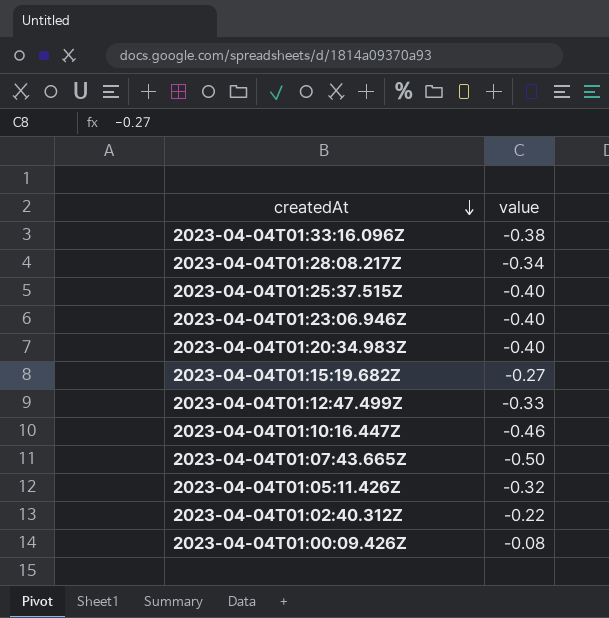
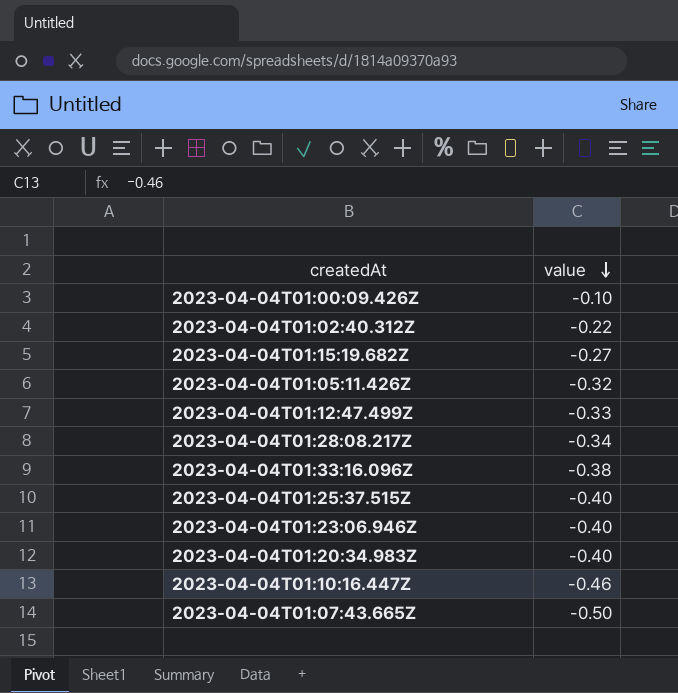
row order: createdAt descending -> value descending
2023-04-04T01:00:09.426Z | value: -0.08 -> -0.10

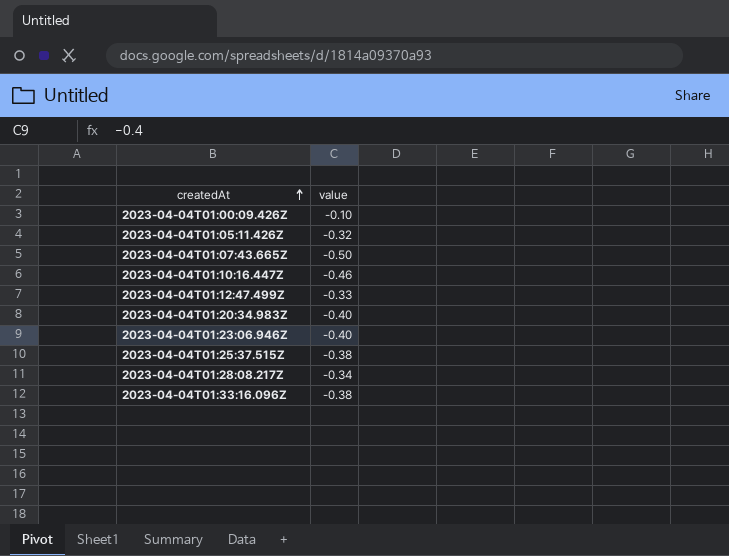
row order: value descending -> createdAt ascending
row 2023-04-04T01:02:40.312Z: -0.22 -> none
row 2023-04-04T01:15:19.682Z: -0.27 -> none
2023-04-04T01:25:37.515Z | value: -0.40 -> -0.38

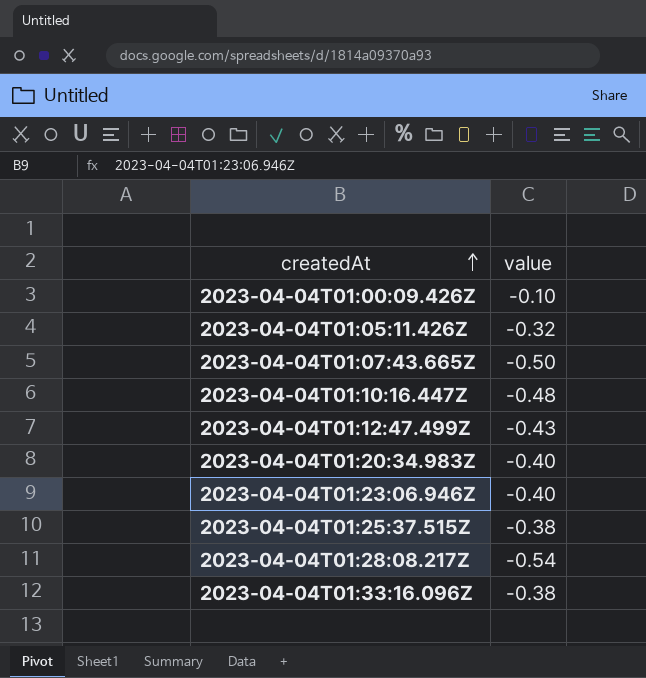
2023-04-04T01:10:16.447Z | value: -0.46 -> -0.48
2023-04-04T01:12:47.499Z | value: -0.33 -> -0.43
2023-04-04T01:28:08.217Z | value: -0.34 -> -0.54

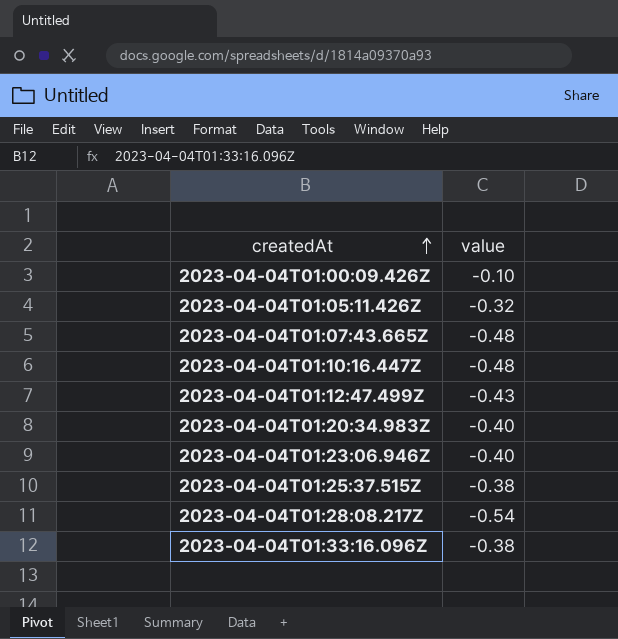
2023-04-04T01:07:43.665Z | value: -0.50 -> -0.48

